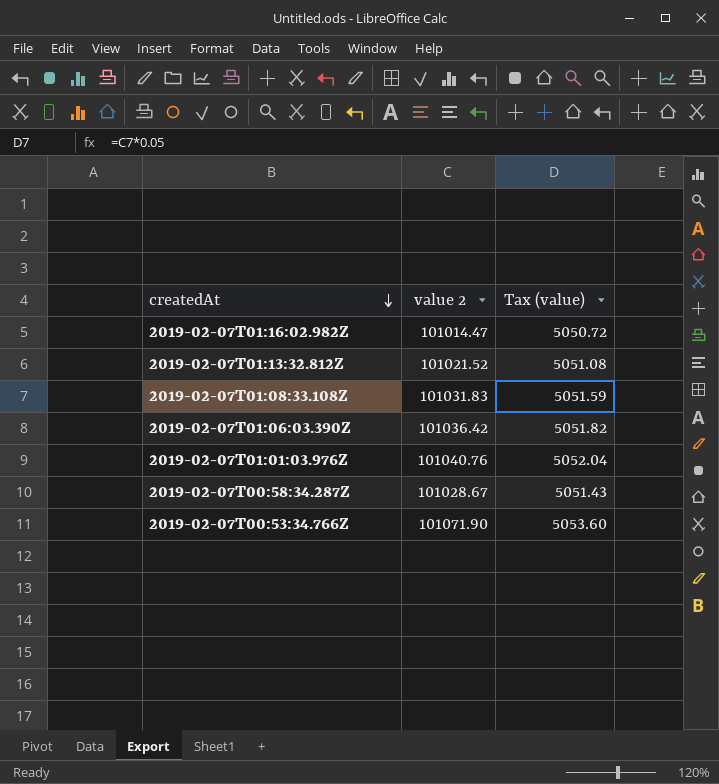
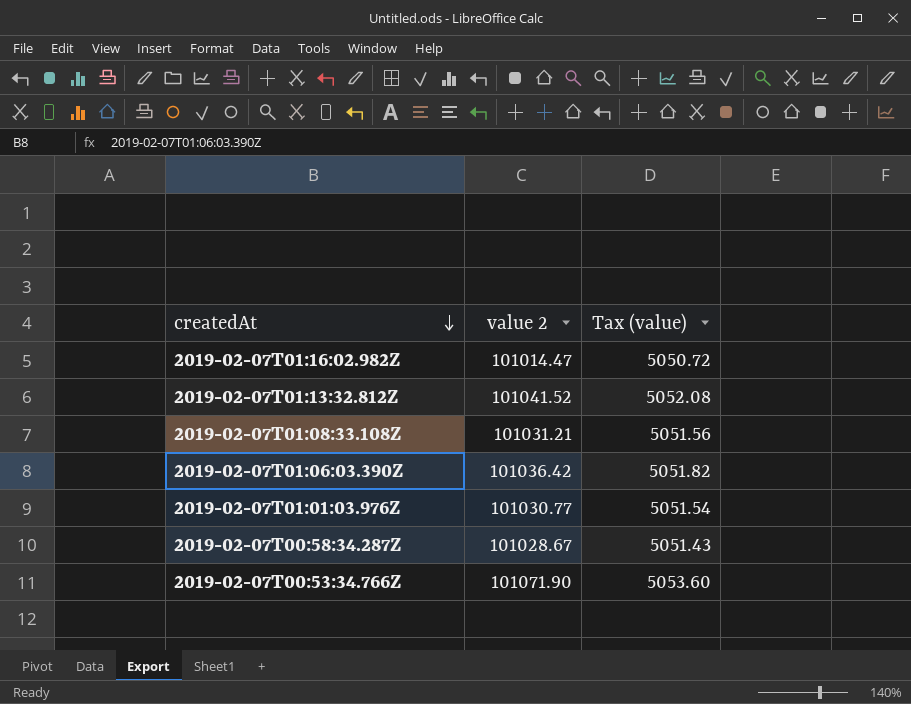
2019-02-07T01:13:32.812Z | value 2: 101021.52 -> 101041.52
2019-02-07T01:13:32.812Z | Tax (value): 5051.08 -> 5052.08
2019-02-07T01:08:33.108Z | value 2: 101031.83 -> 101031.21
2019-02-07T01:08:33.108Z | Tax (value): 5051.59 -> 5051.56
2019-02-07T01:01:03.976Z | value 2: 101040.76 -> 101030.77
2019-02-07T01:01:03.976Z | Tax (value): 5052.04 -> 5051.54

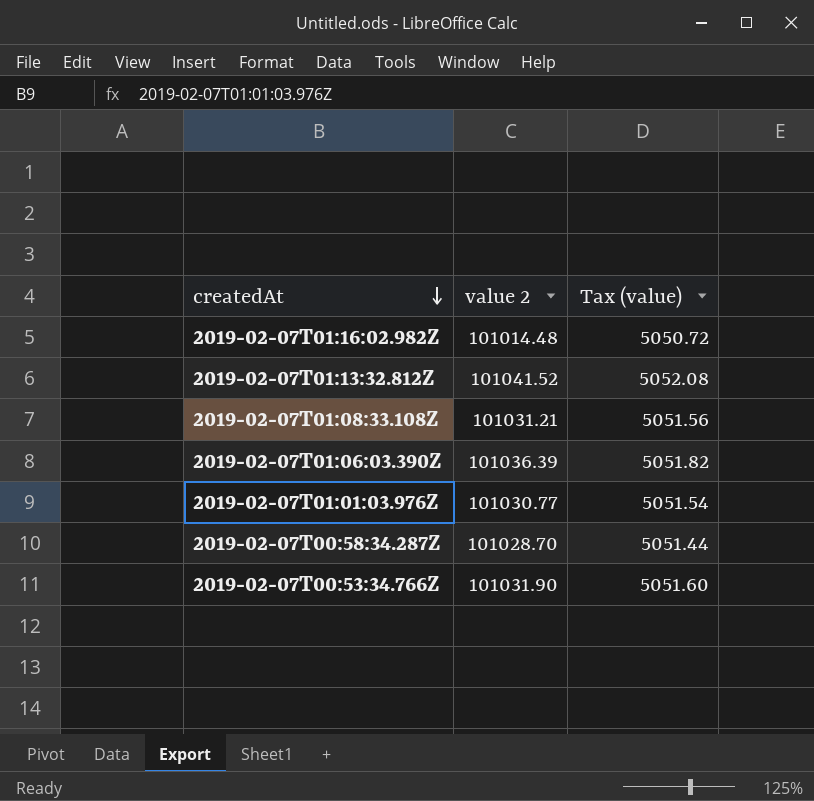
2019-02-07T01:16:02.982Z | value 2: 101014.47 -> 101014.48
2019-02-07T01:06:03.390Z | value 2: 101036.42 -> 101036.39
2019-02-07T00:58:34.287Z | value 2: 101028.67 -> 101028.70
2019-02-07T00:58:34.287Z | Tax (value): 5051.43 -> 5051.44
2019-02-07T00:53:34.766Z | value 2: 101071.90 -> 101031.90
2019-02-07T00:53:34.766Z | Tax (value): 5053.60 -> 5051.60

